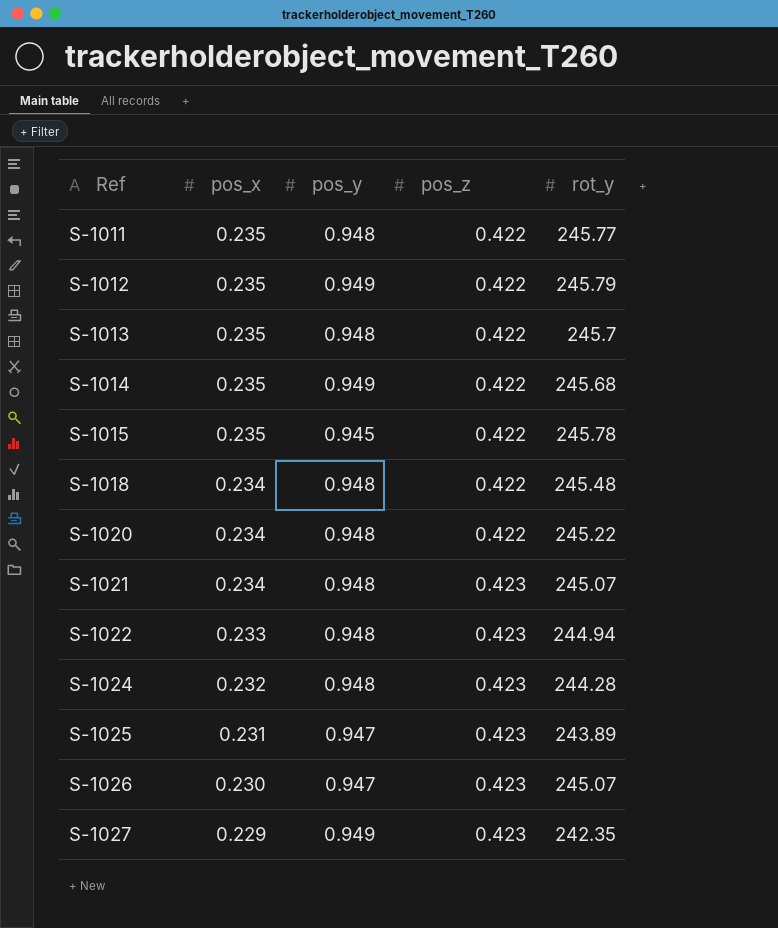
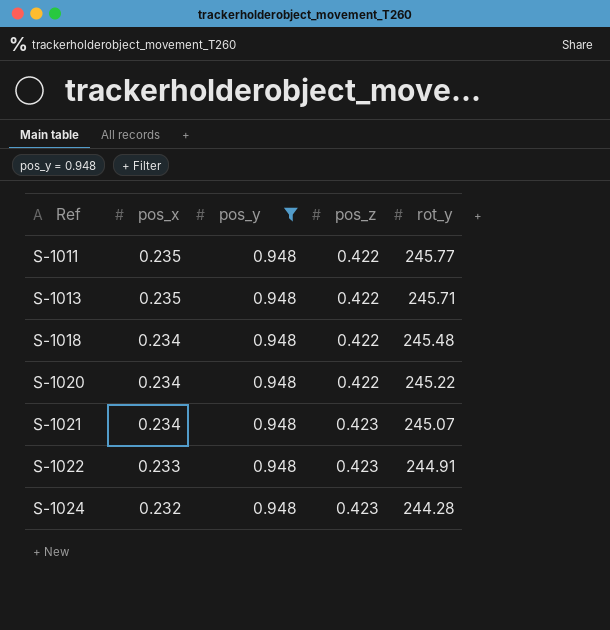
filter: none -> pos_y = 0.948
S-1013 | rot_y: 245.7 -> 245.71
S-1022 | rot_y: 244.94 -> 244.91

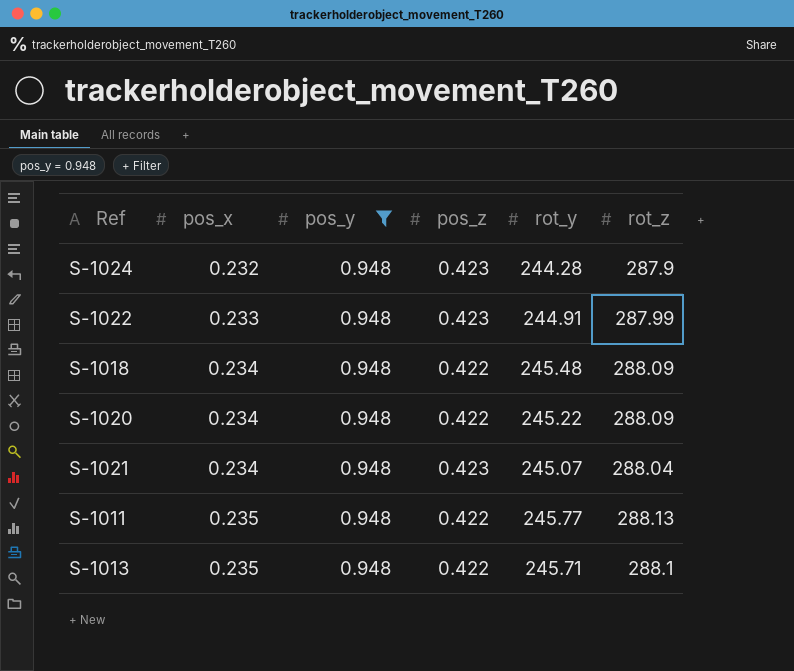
row order: Ref ascending -> pos_x ascending
column rot_z | position: none -> 6

